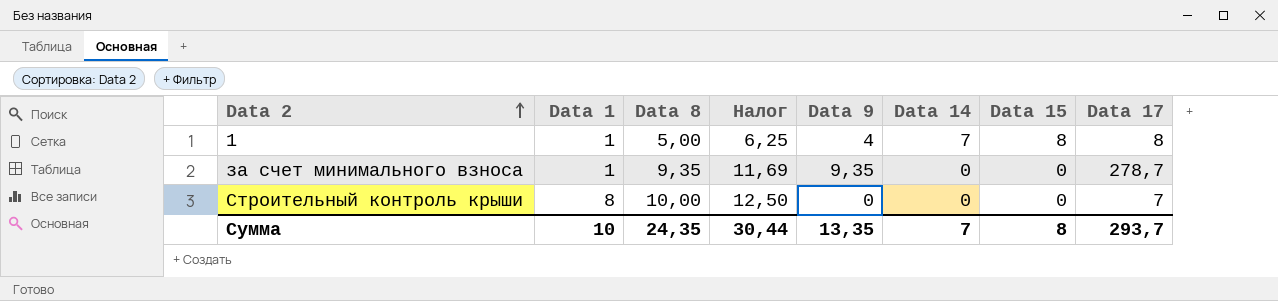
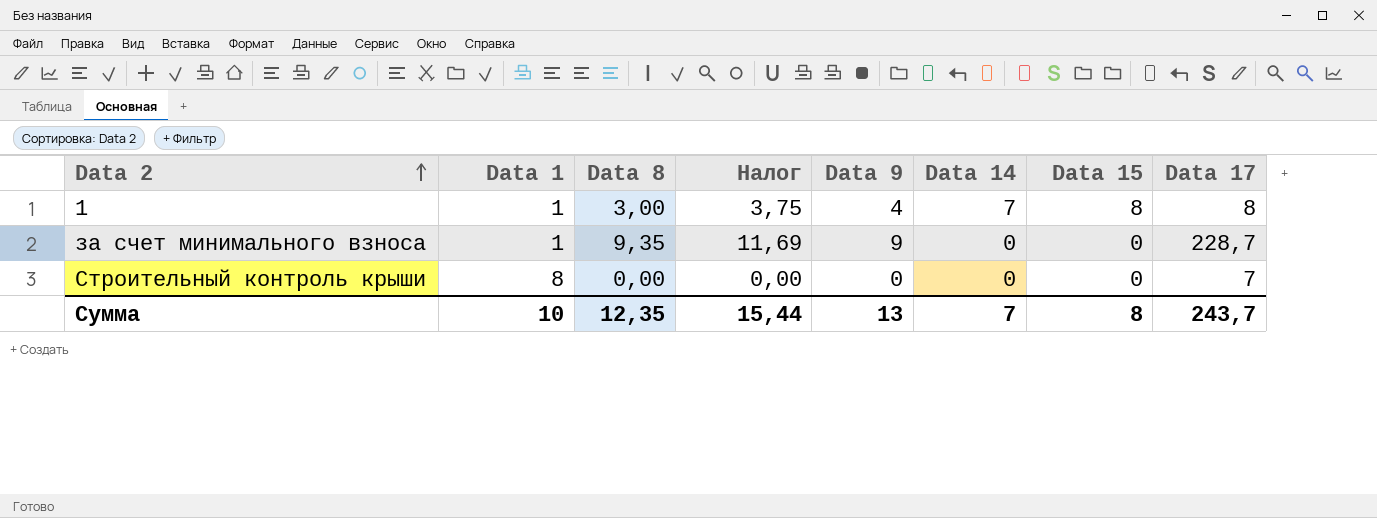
1 | Data 8: 5,00 -> 3,00
1 | Налог: 6,25 -> 3,75
за счет минимального взноса | Data 9: 9,35 -> 9
за счет минимального взноса | Data 17: 278,7 -> 228,7
Строительный контроль крыши | Data 8: 10,00 -> 0,00
Строительный контроль крыши | Налог: 12,50 -> 0,00
Сумма | Data 8: 24,35 -> 12,35
Сумма | Налог: 30,44 -> 15,44
Сумма | Data 9: 13,35 -> 13
Сумма | Data 17: 293,7 -> 243,7

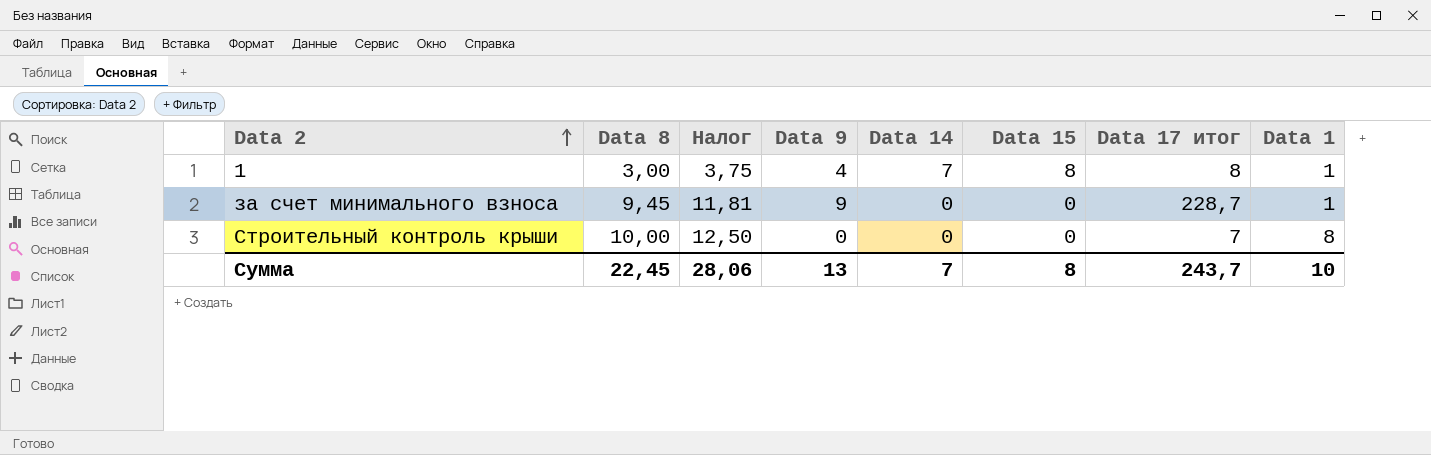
column name: Data 17 -> Data 17 итог
column Data 1 | position: 2 -> 8
за счет минимального взноса | Data 8: 9,35 -> 9,45
за счет минимального взноса | Налог: 11,69 -> 11,81
Строительный контроль крыши | Data 8: 0,00 -> 10,00
Строительный контроль крыши | Налог: 0,00 -> 12,50
Сумма | Data 8: 12,35 -> 22,45
Сумма | Налог: 15,44 -> 28,06

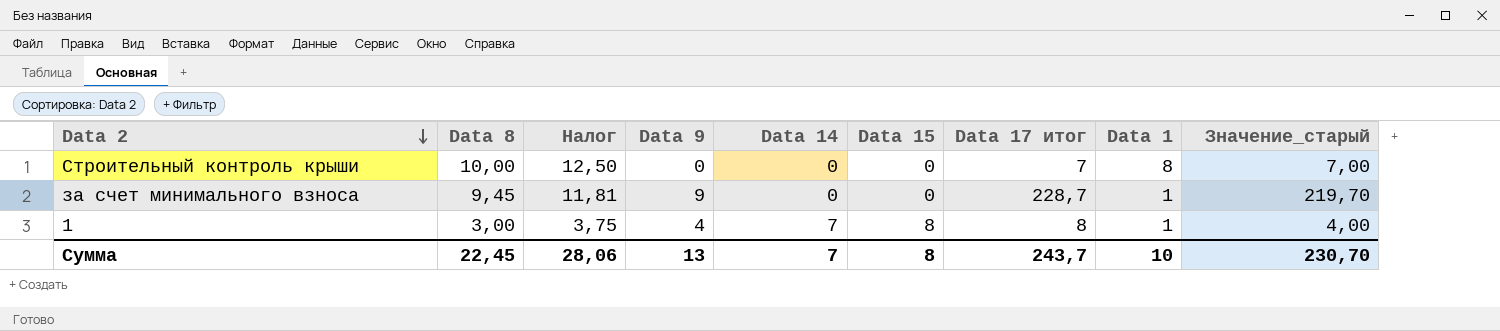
row order: Data 2 ascending -> Data 2 descending
column Значение_старый | formula: none -> [Data 17 итог] - [Data 9]

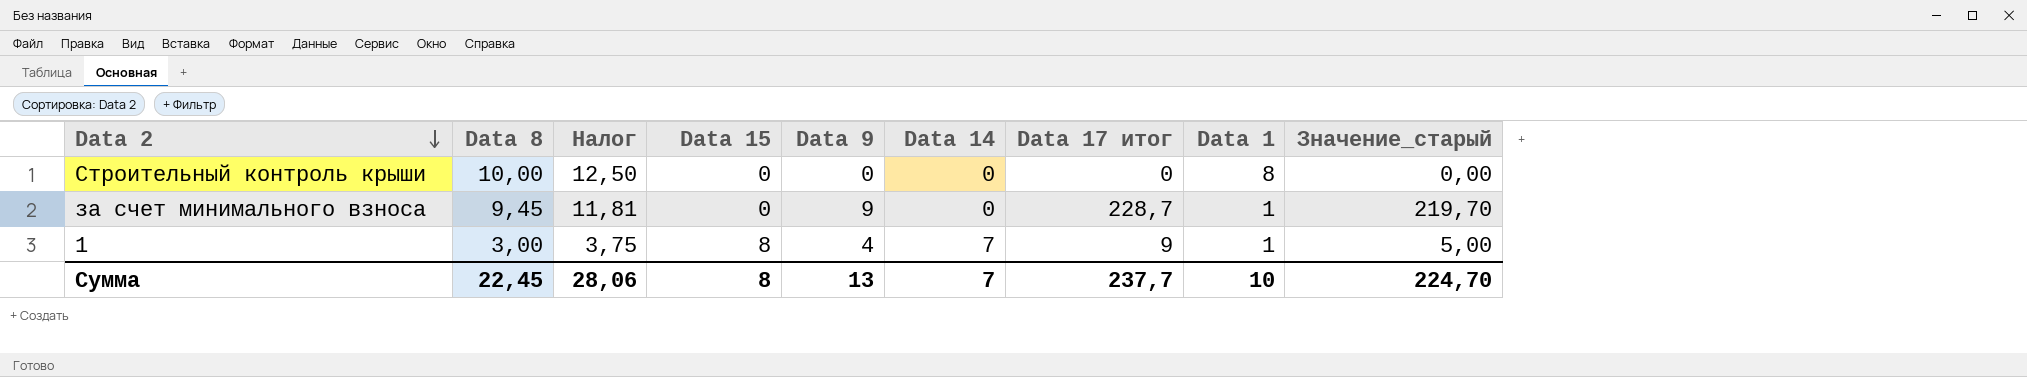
column Data 15 | position: 6 -> 4
Строительный контроль крыши | Data 17 итог: 7 -> 0
Строительный контроль крыши | Значение_старый: 7,00 -> 0,00
1 | Data 17 итог: 8 -> 9
1 | Значение_старый: 4,00 -> 5,00
Сумма | Data 17 итог: 243,7 -> 237,7
Сумма | Значение_старый: 230,70 -> 224,70

